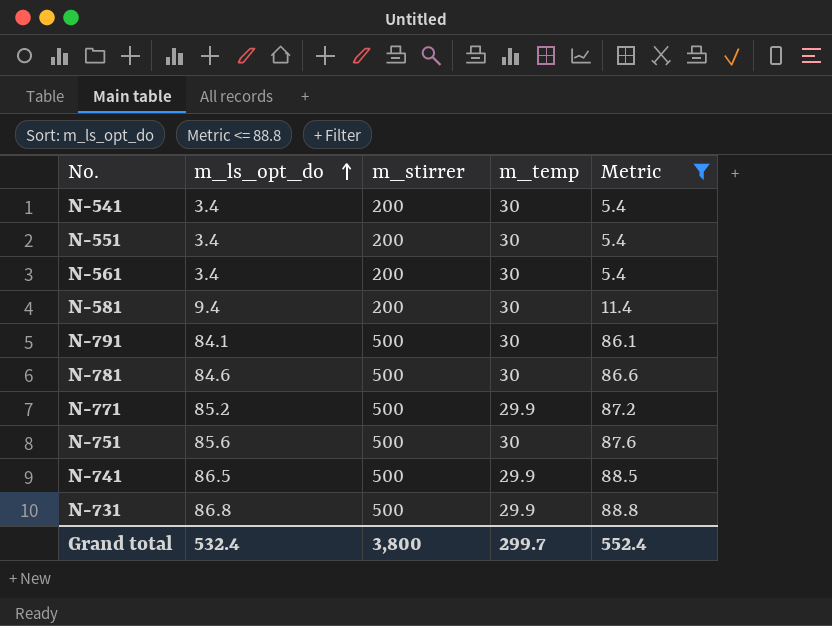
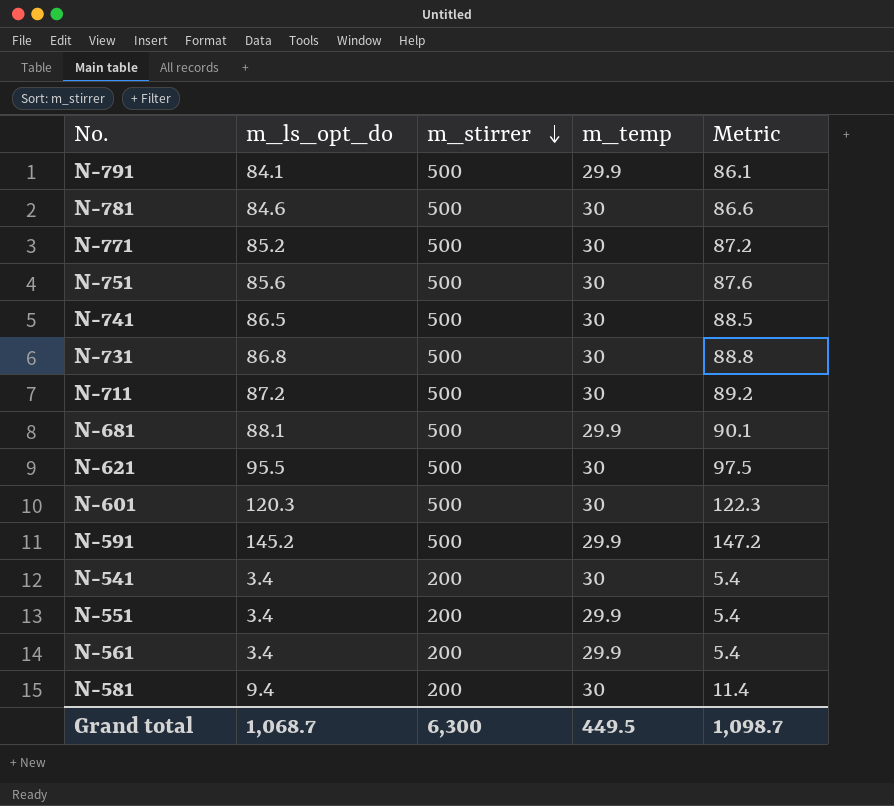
filter: Metric <= 88.8 -> none
row order: m_ls_opt_do ascending -> m_stirrer descending
N-791 | m_temp: 30 -> 29.9
N-771 | m_temp: 29.9 -> 30
N-741 | m_temp: 29.9 -> 30
N-731 | m_temp: 29.9 -> 30
N-551 | m_temp: 30 -> 29.9
N-561 | m_temp: 30 -> 29.9
Grand total | m_ls_opt_do: 532.4 -> 1,068.7
Grand total | m_stirrer: 3,800 -> 6,300
Grand total | m_temp: 299.7 -> 449.5
Grand total | Metric: 552.4 -> 1,098.7

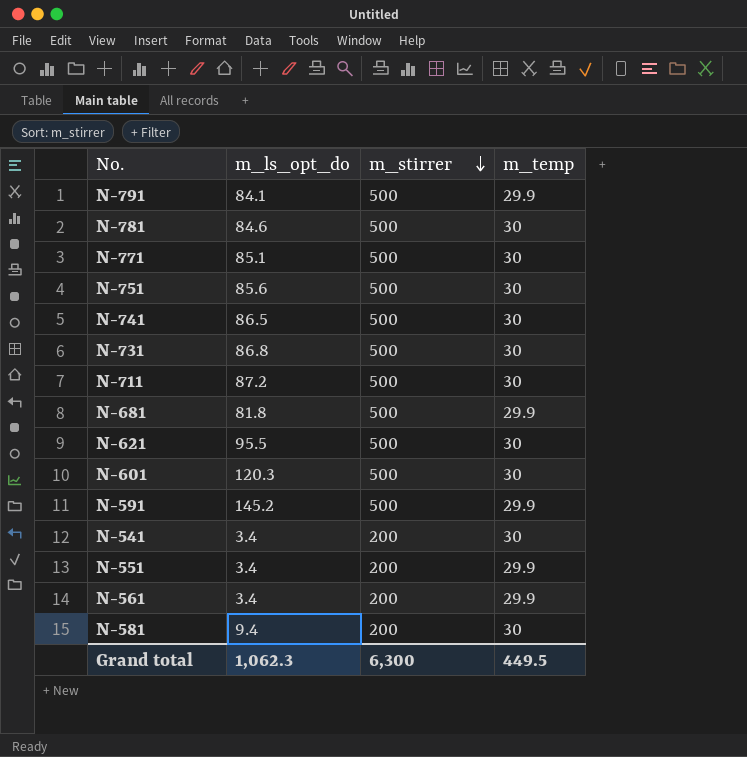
column Metric | formula: [m_ls_opt_do] + 2 -> none
N-771 | m_ls_opt_do: 85.2 -> 85.1
N-681 | m_ls_opt_do: 88.1 -> 81.8
Grand total | m_ls_opt_do: 1,068.7 -> 1,062.3

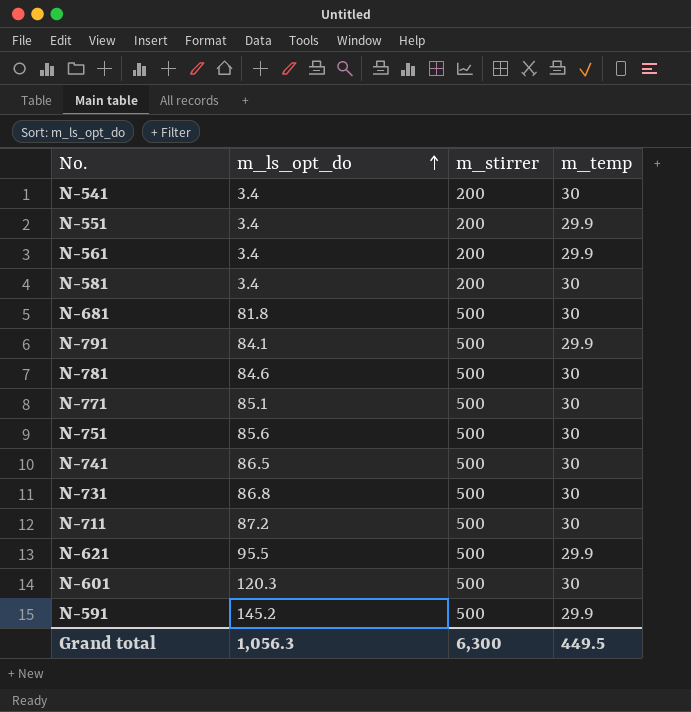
row order: m_stirrer descending -> m_ls_opt_do ascending
N-581 | m_ls_opt_do: 9.4 -> 3.4
N-681 | m_temp: 29.9 -> 30
N-621 | m_temp: 30 -> 29.9
Grand total | m_ls_opt_do: 1,062.3 -> 1,056.3

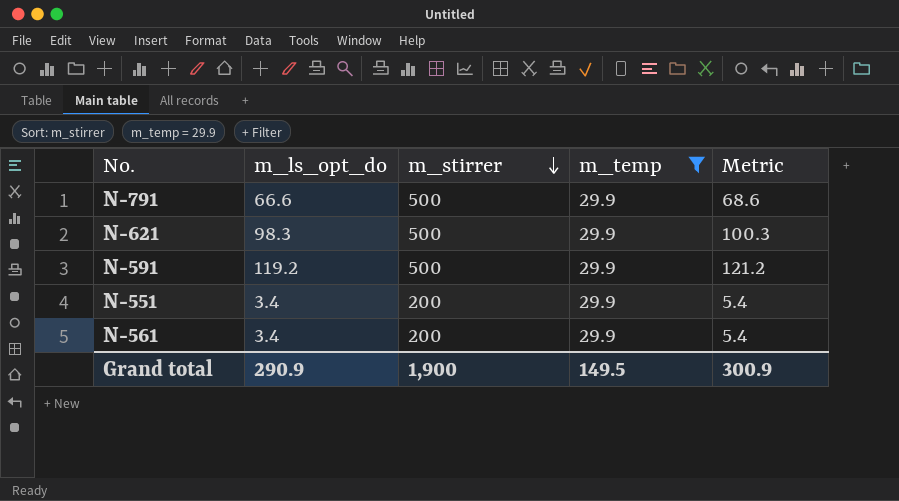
filter: none -> m_temp = 29.9
row order: m_ls_opt_do ascending -> m_stirrer descending
column Metric | formula: none -> [m_ls_opt_do] + 2
N-791 | m_ls_opt_do: 84.1 -> 66.6
N-621 | m_ls_opt_do: 95.5 -> 98.3
N-591 | m_ls_opt_do: 145.2 -> 119.2
Grand total | m_ls_opt_do: 1,056.3 -> 290.9
Grand total | m_stirrer: 6,300 -> 1,900
Grand total | m_temp: 449.5 -> 149.5

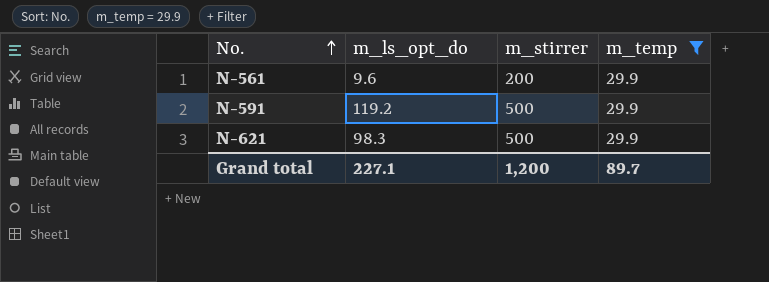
row order: m_stirrer descending -> No. ascending
column Metric | formula: [m_ls_opt_do] + 2 -> none
row N-791: 66.6 | 500 | 29.9 | 68.6 -> none
row N-551: 3.4 | 200 | 29.9 | 5.4 -> none
N-561 | m_ls_opt_do: 3.4 -> 9.6
Grand total | m_ls_opt_do: 290.9 -> 227.1
Grand total | m_stirrer: 1,900 -> 1,200
Grand total | m_temp: 149.5 -> 89.7

